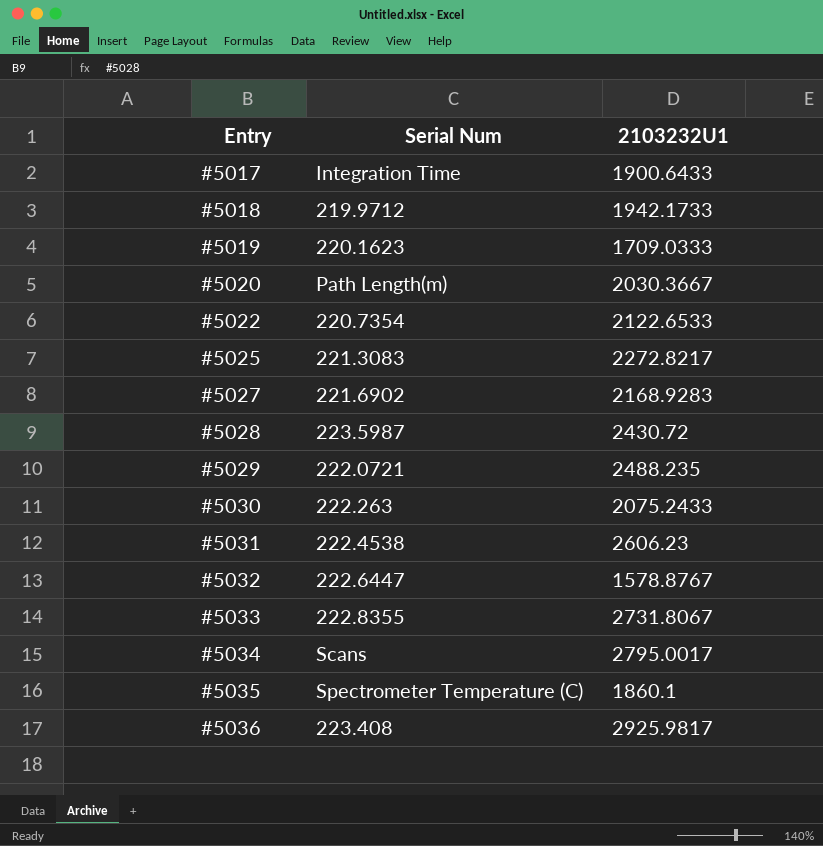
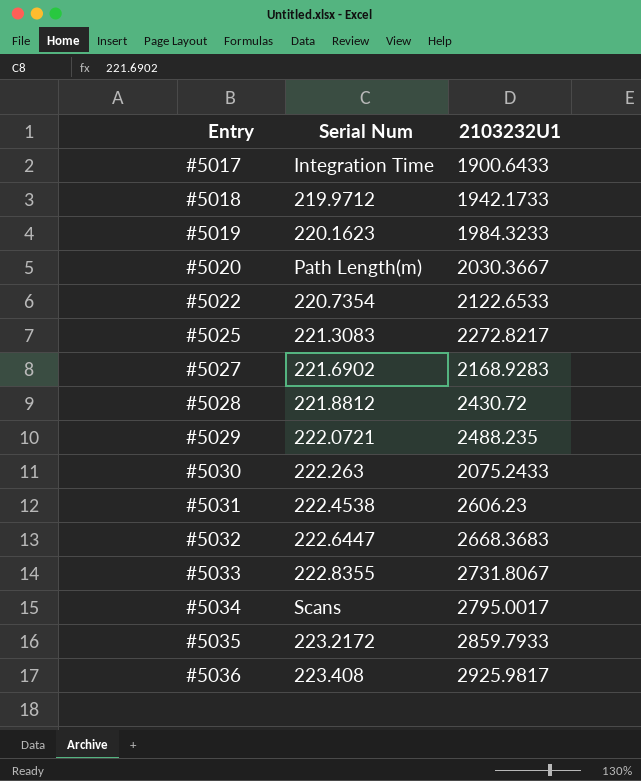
#5019 | 2103232U1: 1709.0333 -> 1984.3233
#5028 | Serial Num: 223.5987 -> 221.8812
#5032 | 2103232U1: 1578.8767 -> 2668.3683
#5035 | Serial Num: Spectrometer Temperature (C) -> 223.2172
#5035 | 2103232U1: 1860.1 -> 2859.7933

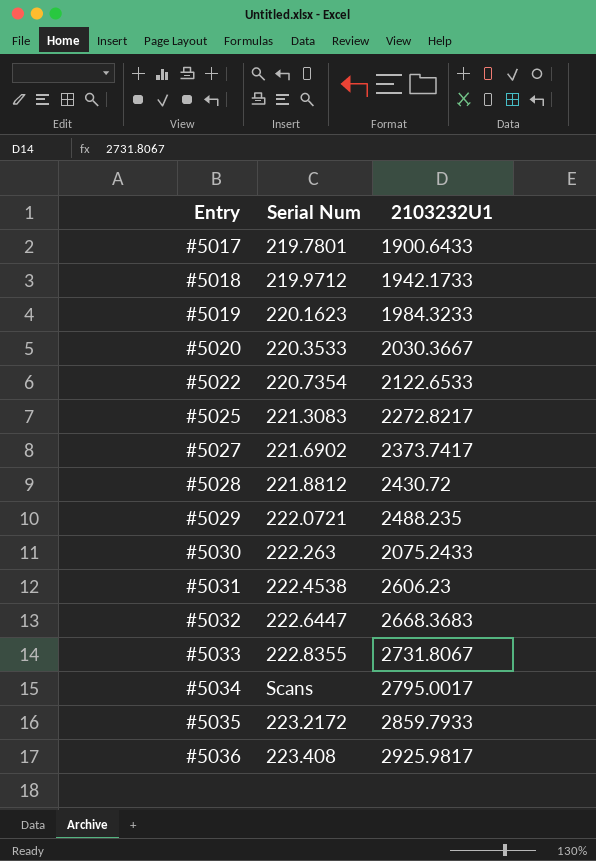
#5017 | Serial Num: Integration Time -> 219.7801
#5020 | Serial Num: Path Length(m) -> 220.3533
#5027 | 2103232U1: 2168.9283 -> 2373.7417

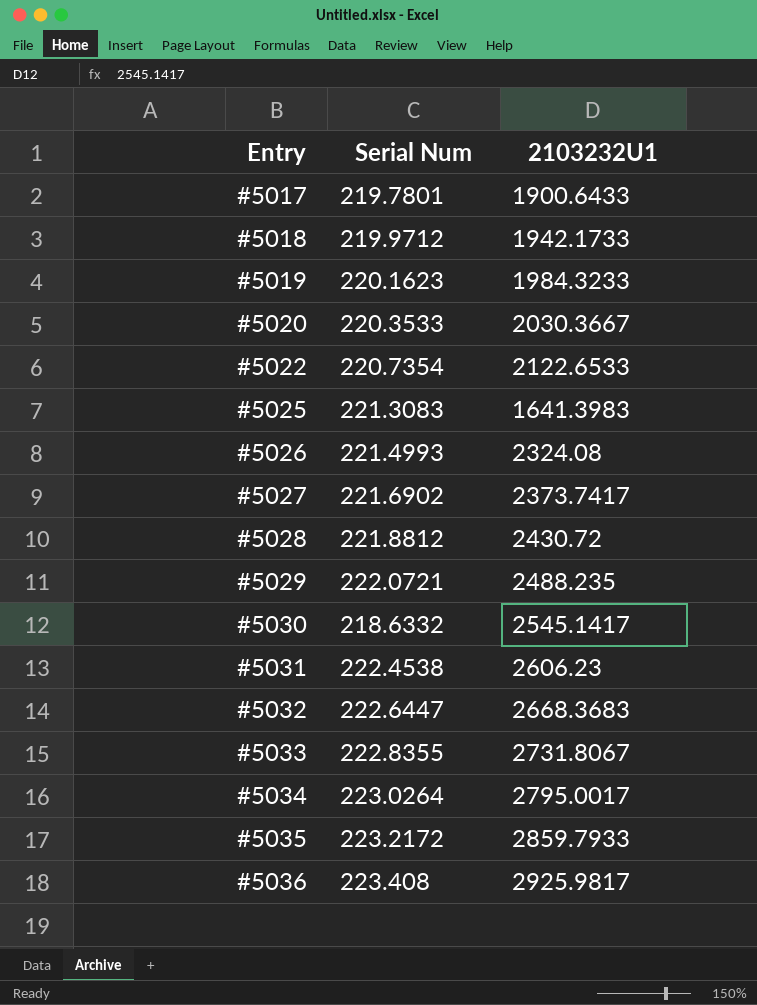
#5025 | 2103232U1: 2272.8217 -> 1641.3983
row #5026: none -> 221.4993 | 2324.08
#5030 | Serial Num: 222.263 -> 218.6332
#5030 | 2103232U1: 2075.2433 -> 2545.1417
#5034 | Serial Num: Scans -> 223.0264

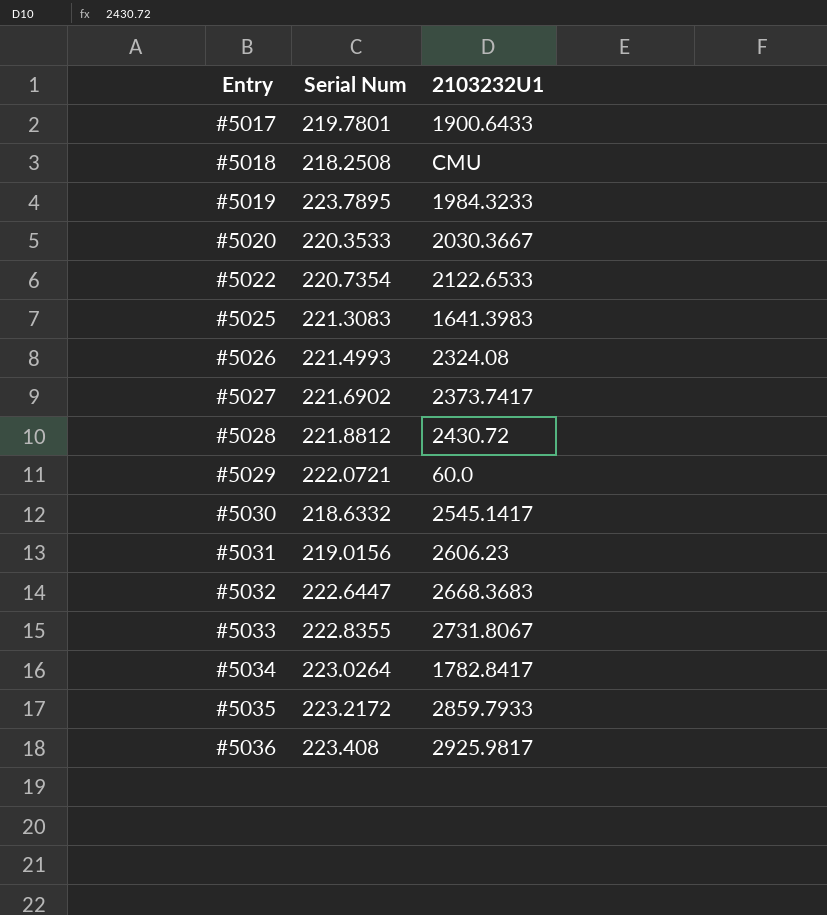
#5018 | Serial Num: 219.9712 -> 218.2508
#5018 | 2103232U1: 1942.1733 -> CMU
#5019 | Serial Num: 220.1623 -> 223.7895
#5029 | 2103232U1: 2488.235 -> 60.0
#5031 | Serial Num: 222.4538 -> 219.0156
#5034 | 2103232U1: 2795.0017 -> 1782.8417

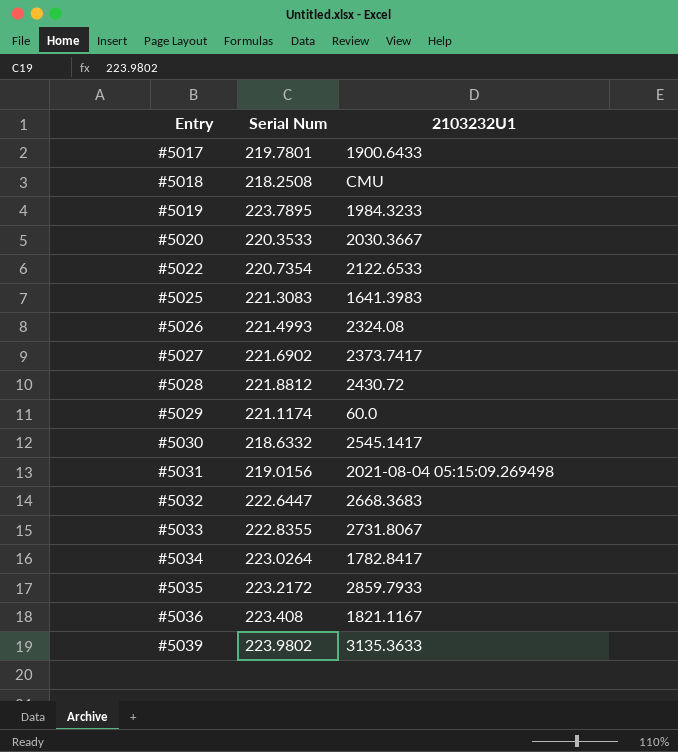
#5029 | Serial Num: 222.0721 -> 221.1174
#5031 | 2103232U1: 2606.23 -> 2021-08-04 05:15:09.269498
#5036 | 2103232U1: 2925.9817 -> 1821.1167
row #5039: none -> 223.9802 | 3135.3633

